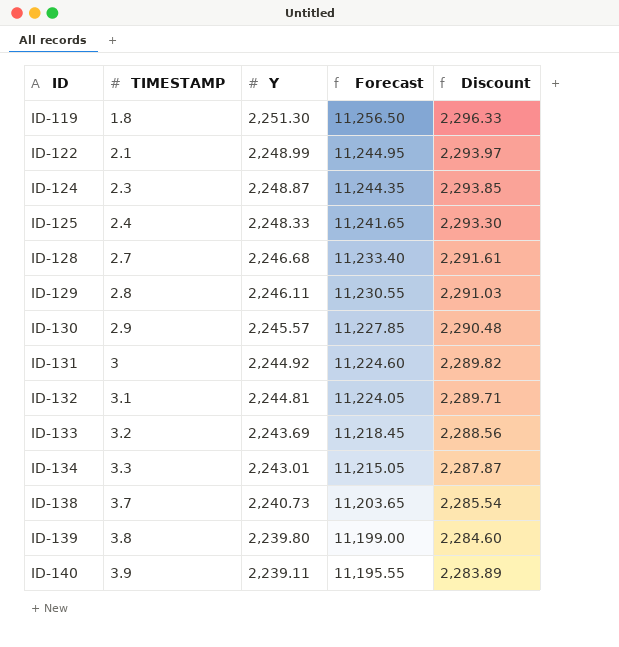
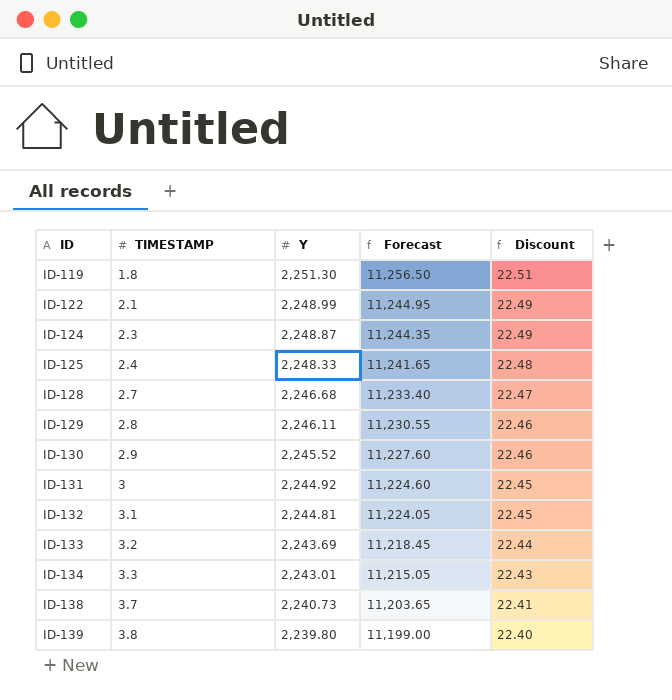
column Discount | formula: [Y] * 1.02 -> [Y] * 0.01
row ID-140: 3.9 | 2,239.11 | 11,195.55 | 2,283.89 -> none
ID-130 | Y: 2,245.57 -> 2,245.52
ID-130 | Forecast: 11,227.85 -> 11,227.60

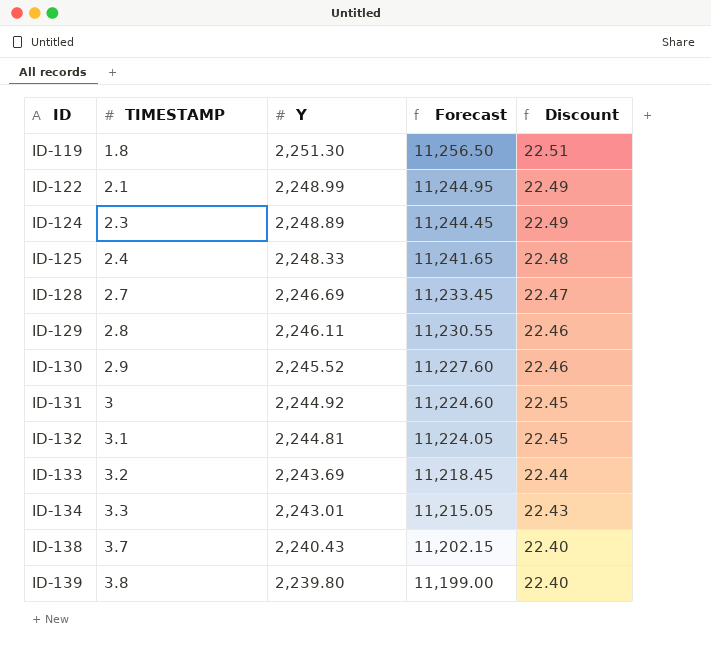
ID-124 | Y: 2,248.87 -> 2,248.89
ID-124 | Forecast: 11,244.35 -> 11,244.45
ID-128 | Y: 2,246.68 -> 2,246.69
ID-128 | Forecast: 11,233.40 -> 11,233.45
ID-138 | Y: 2,240.73 -> 2,240.43
ID-138 | Forecast: 11,203.65 -> 11,202.15
ID-138 | Discount: 22.41 -> 22.40

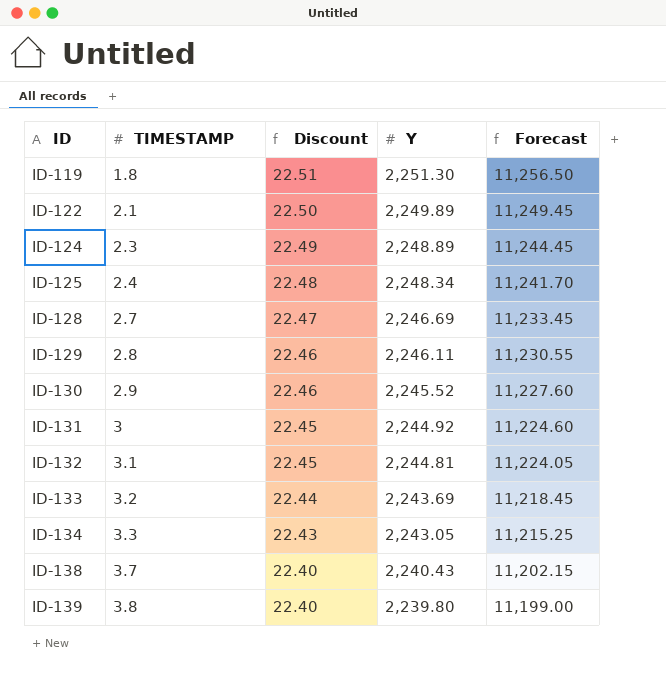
column Discount | position: 5 -> 3
ID-122 | Discount: 22.49 -> 22.50
ID-122 | Y: 2,248.99 -> 2,249.89
ID-122 | Forecast: 11,244.95 -> 11,249.45
ID-125 | Y: 2,248.33 -> 2,248.34
ID-125 | Forecast: 11,241.65 -> 11,241.70
ID-134 | Y: 2,243.01 -> 2,243.05
ID-134 | Forecast: 11,215.05 -> 11,215.25

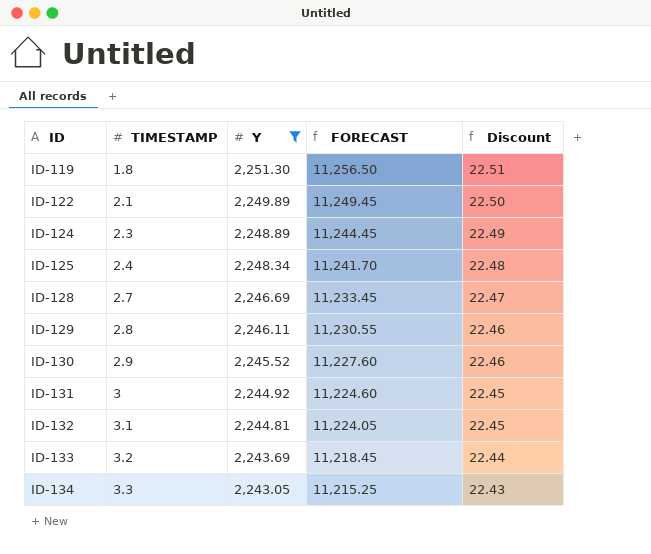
filter: none -> Y >= 2,243.05
column name: Forecast -> FORECAST
column Discount | position: 3 -> 5

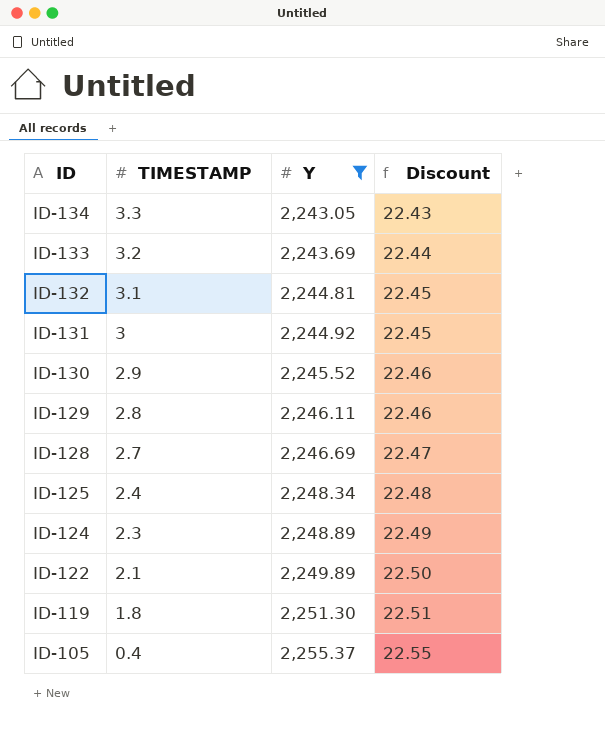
row order: ID ascending -> ID descending
column FORECAST | formula: [Y] * 5 -> none
row ID-105: none -> 0.4 | 2,255.37 | 22.55

